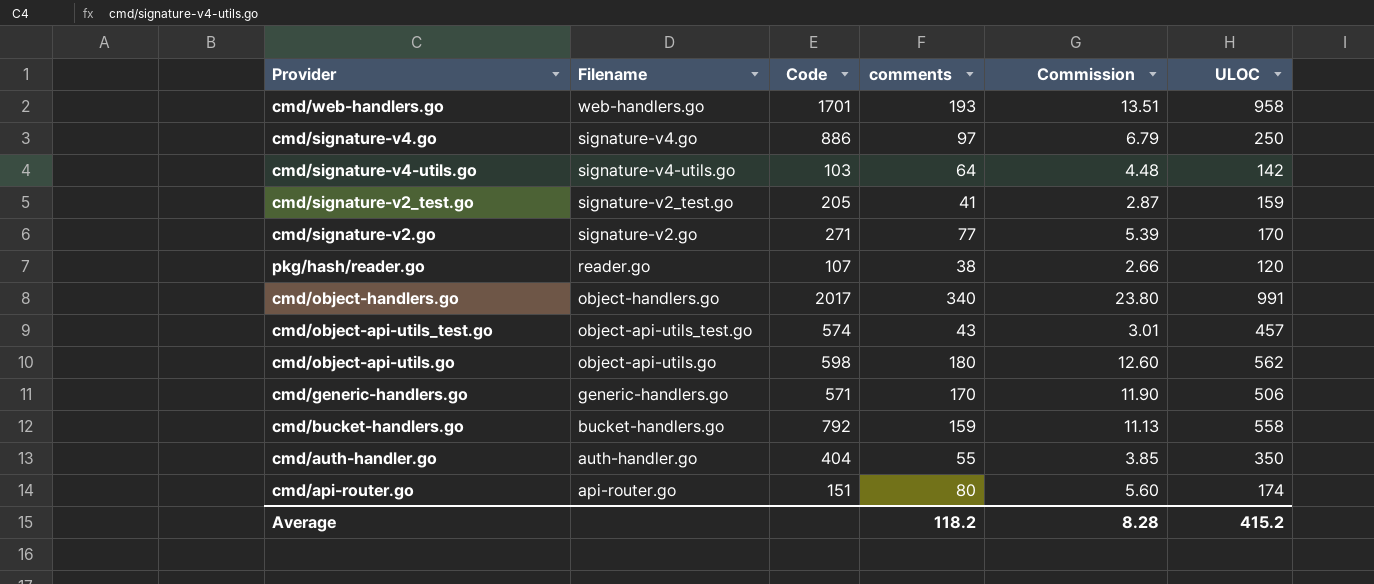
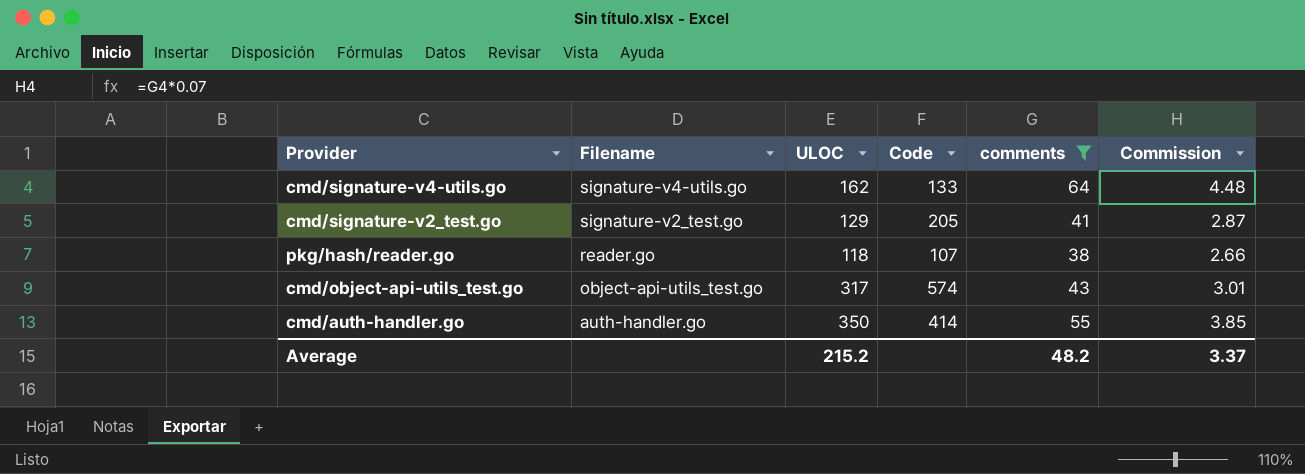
filter: none -> comments <= 64
column ULOC | position: 6 -> 3
cmd/signature-v4-utils.go | ULOC: 142 -> 162
cmd/signature-v4-utils.go | Code: 103 -> 133
cmd/signature-v2_test.go | ULOC: 159 -> 129
pkg/hash/reader.go | ULOC: 120 -> 118
cmd/object-api-utils_test.go | ULOC: 457 -> 317
cmd/auth-handler.go | Code: 404 -> 414
Average | ULOC: 415.2 -> 215.2
Average | comments: 118.2 -> 48.2
Average | Commission: 8.28 -> 3.37

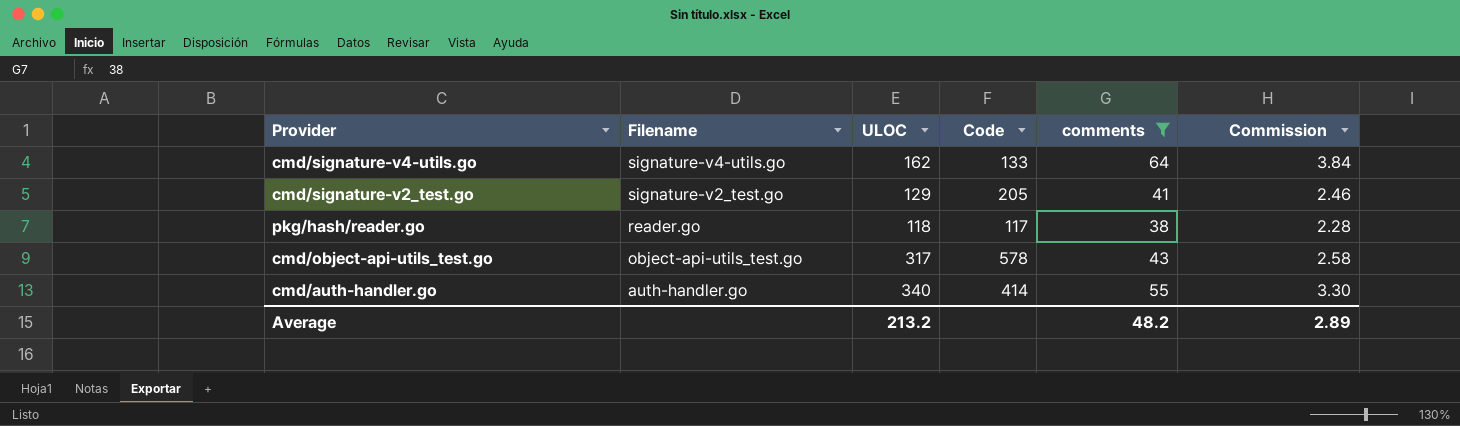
column Commission | formula: [comments] * 0.07 -> [comments] * 0.06
pkg/hash/reader.go | Code: 107 -> 117
cmd/object-api-utils_test.go | Code: 574 -> 578
cmd/auth-handler.go | ULOC: 350 -> 340
Average | ULOC: 215.2 -> 213.2
Average | Commission: 3.37 -> 2.89

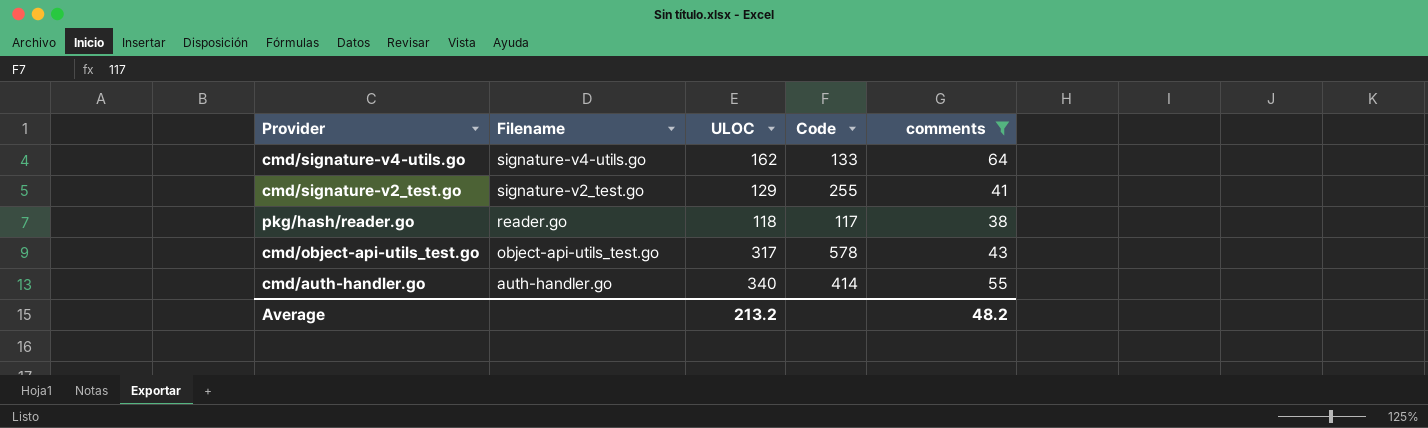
column Commission | formula: [comments] * 0.06 -> none
cmd/signature-v2_test.go | Code: 205 -> 255

